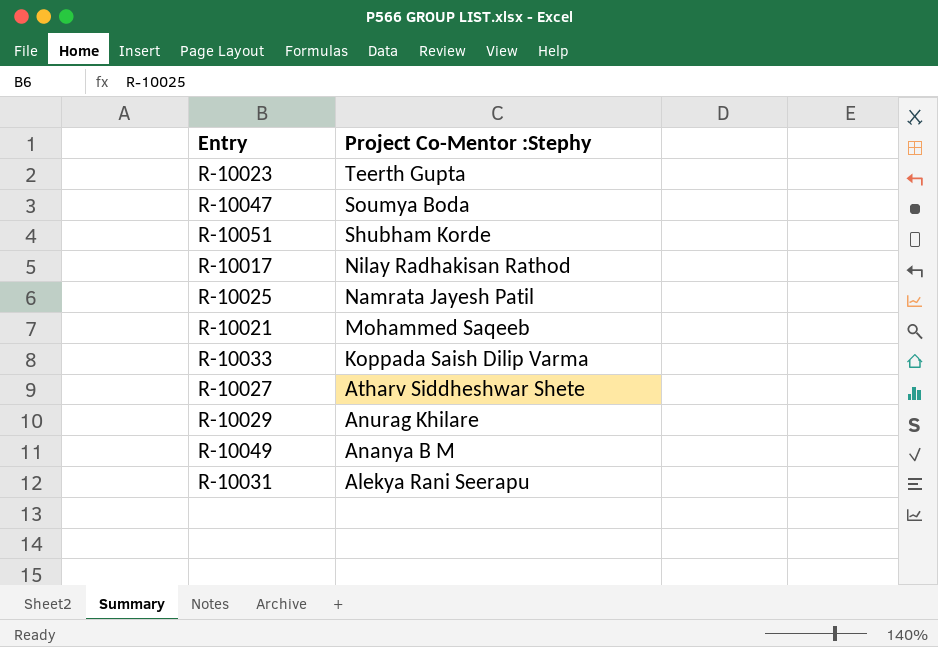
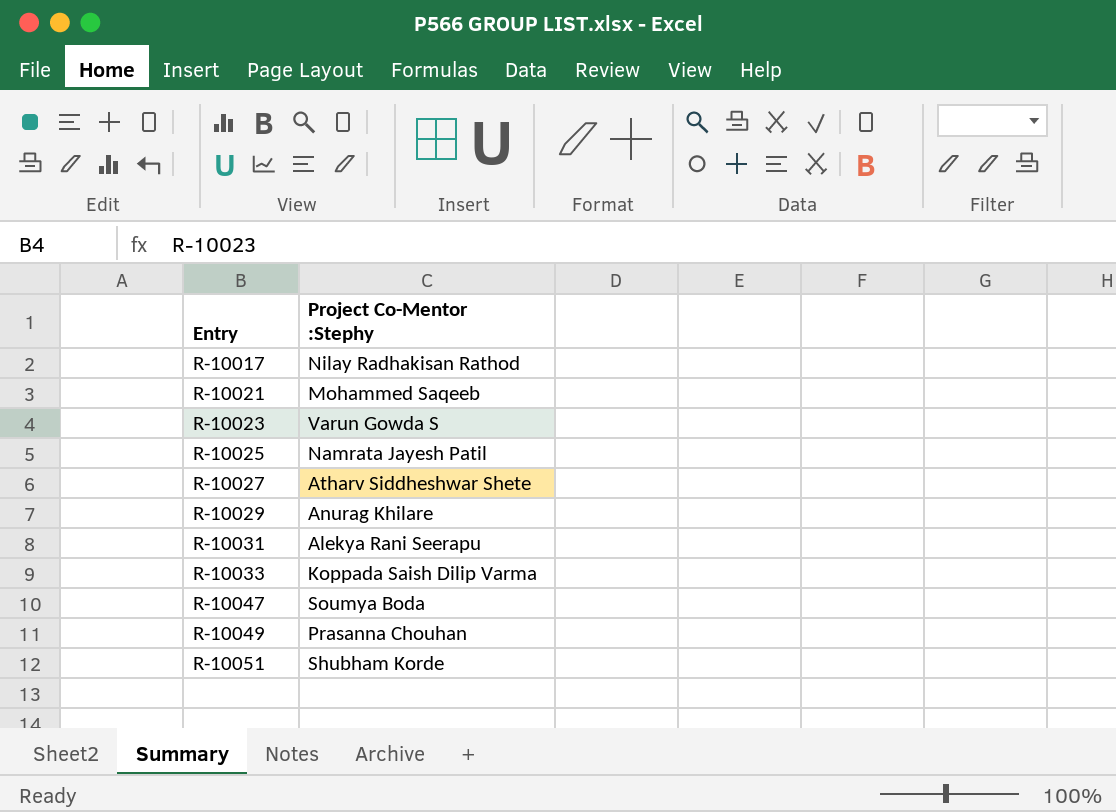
row order: Project Co-Mentor :Stephy descending -> Entry ascending
R-10023 | Project Co-Mentor :Stephy: Teerth Gupta -> Varun Gowda S
R-10049 | Project Co-Mentor :Stephy: Ananya B M -> Prasanna Chouhan

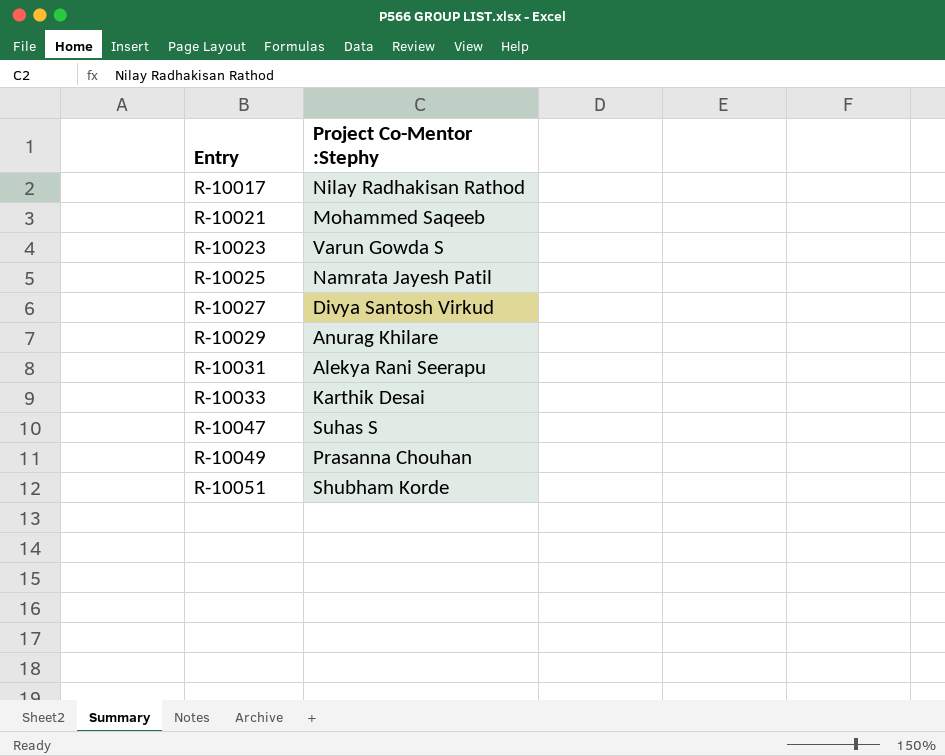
R-10027 | Project Co-Mentor :Stephy: Atharv Siddheshwar Shete -> Divya Santosh Virkud
R-10033 | Project Co-Mentor :Stephy: Koppada Saish Dilip Varma -> Karthik Desai
R-10047 | Project Co-Mentor :Stephy: Soumya Boda -> Suhas S

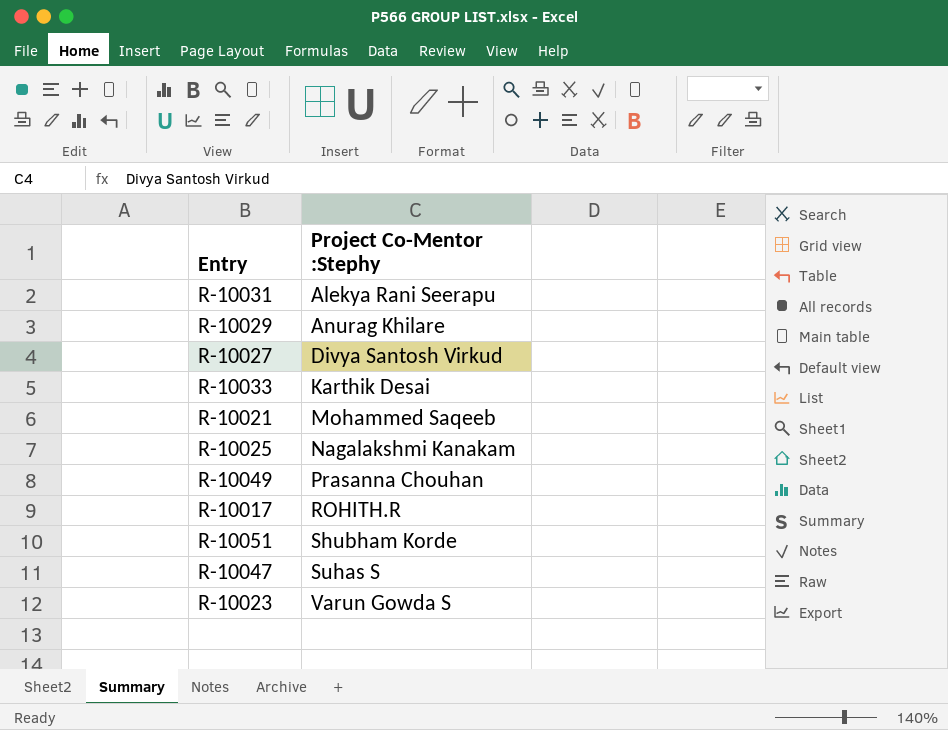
row order: Entry ascending -> Project Co-Mentor :Stephy ascending
R-10025 | Project Co-Mentor :Stephy: Namrata Jayesh Patil -> Nagalakshmi Kanakam
R-10017 | Project Co-Mentor :Stephy: Nilay Radhakisan Rathod -> ROHITH.R

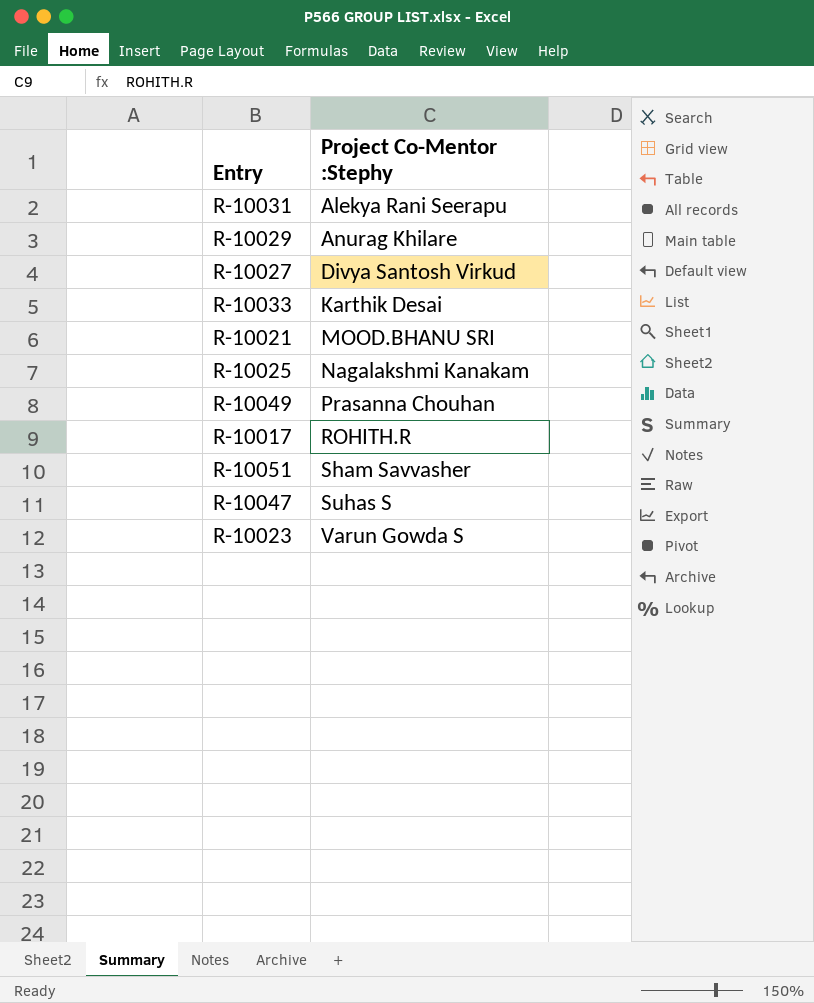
R-10021 | Project Co-Mentor :Stephy: Mohammed Saqeeb -> MOOD.BHANU SRI
R-10051 | Project Co-Mentor :Stephy: Shubham Korde -> Sham Savvasher

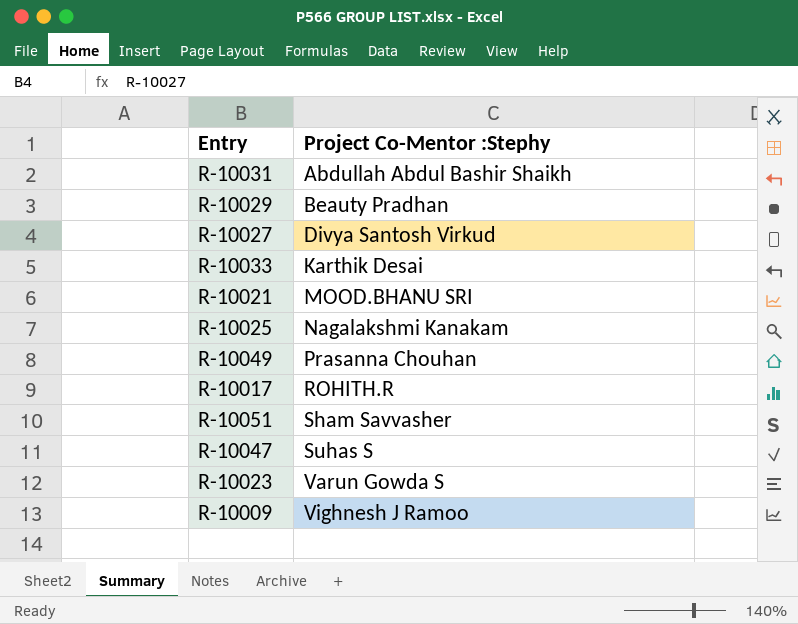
R-10031 | Project Co-Mentor :Stephy: Alekya Rani Seerapu -> Abdullah Abdul Bashir Shaikh
R-10029 | Project Co-Mentor :Stephy: Anurag Khilare -> Beauty Pradhan
row R-10009: none -> Vighnesh J Ramoo

